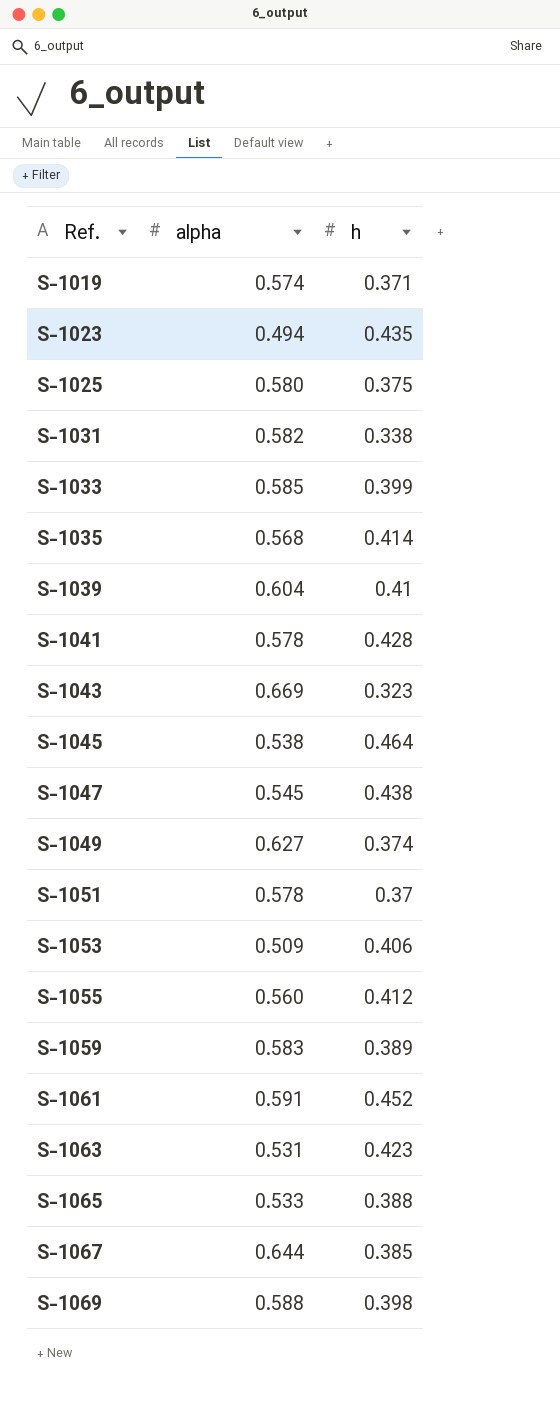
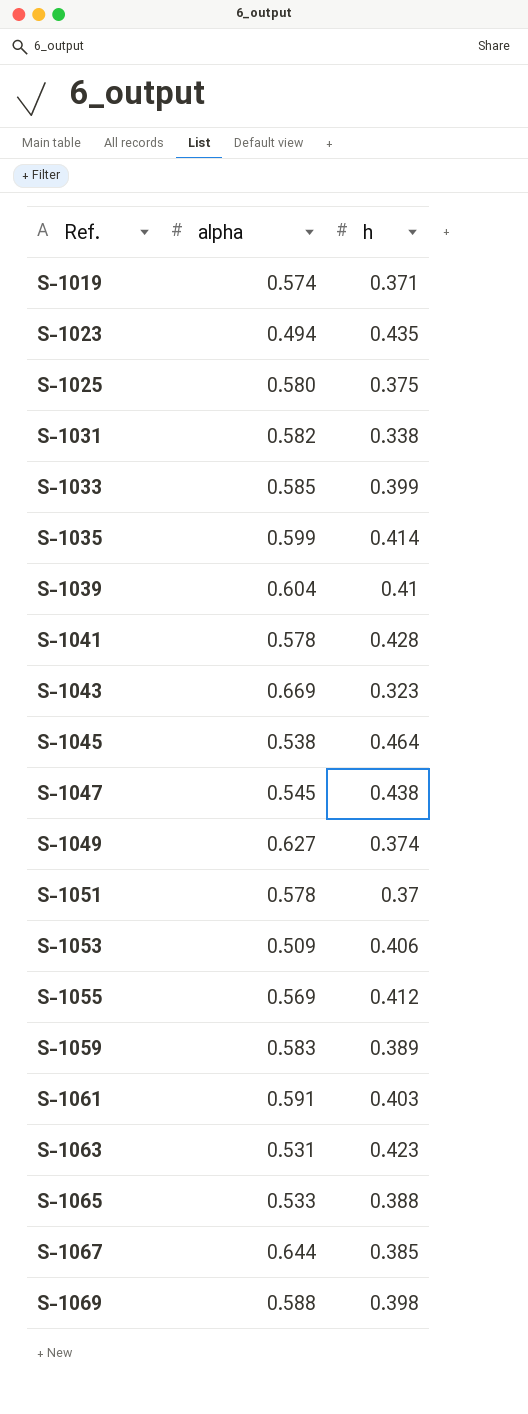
S-1035 | alpha: 0.568 -> 0.599
S-1055 | alpha: 0.560 -> 0.569
S-1061 | h: 0.452 -> 0.403

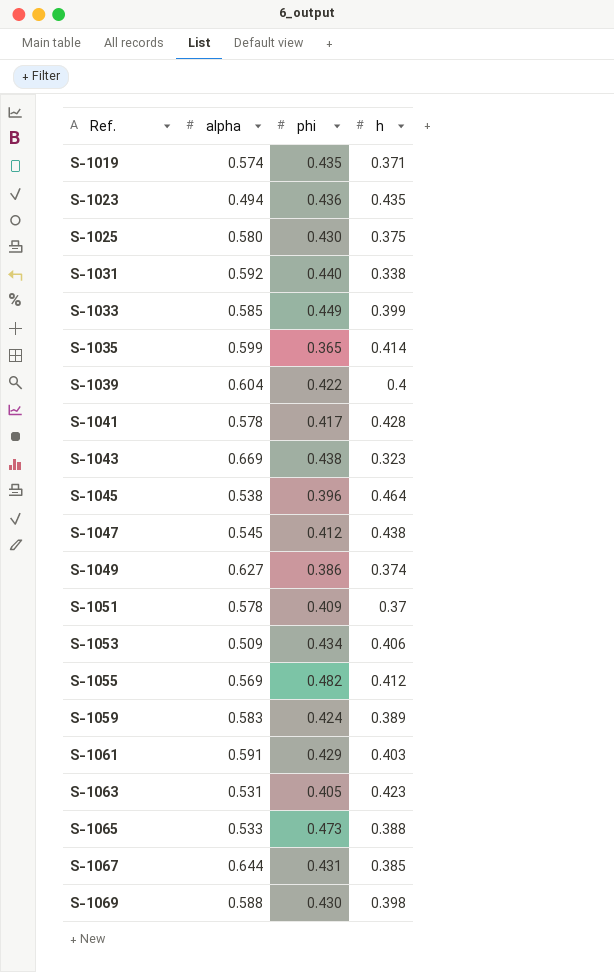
column phi | position: none -> 3
S-1031 | alpha: 0.582 -> 0.592
S-1039 | h: 0.41 -> 0.4

